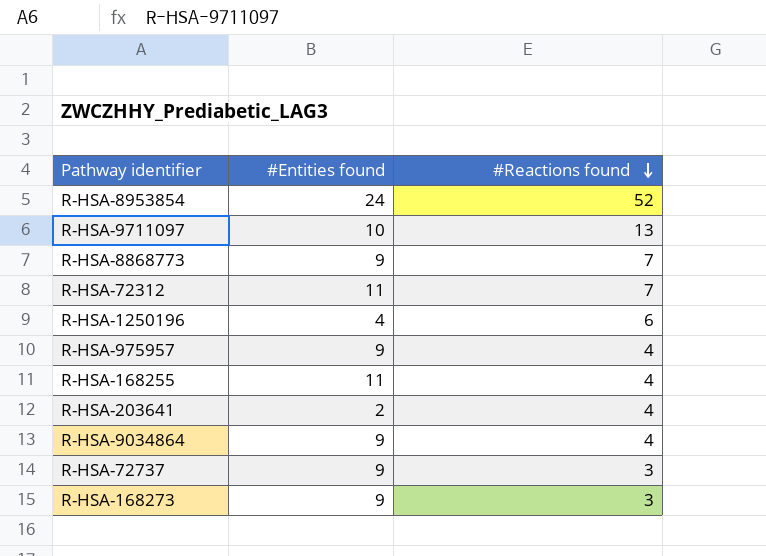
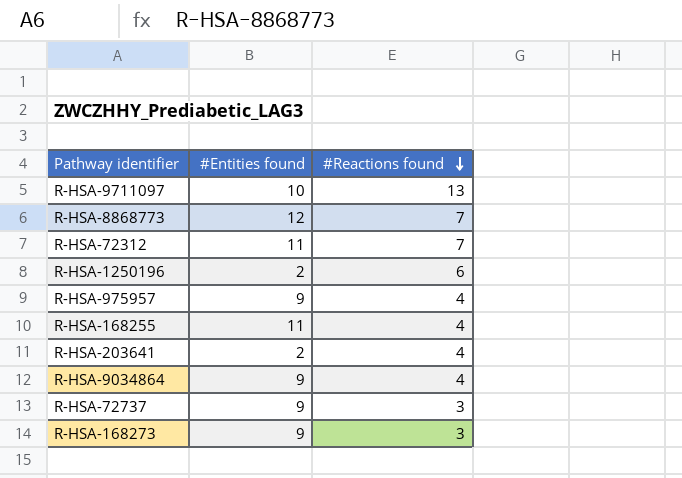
row R-HSA-8953854: 24 | 52 -> none
R-HSA-8868773 | #Entities found: 9 -> 12
R-HSA-1250196 | #Entities found: 4 -> 2

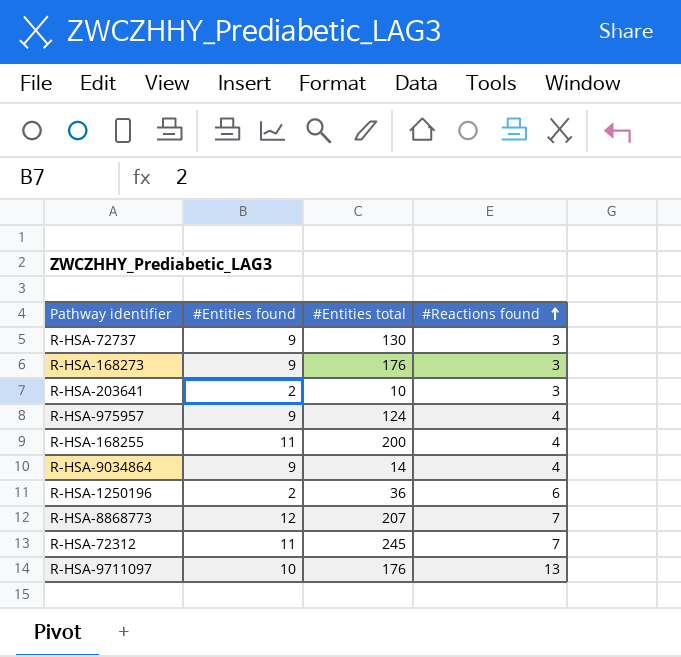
row order: #Reactions found descending -> #Reactions found ascending
column #Entities total | position: none -> 3
R-HSA-203641 | #Reactions found: 4 -> 3

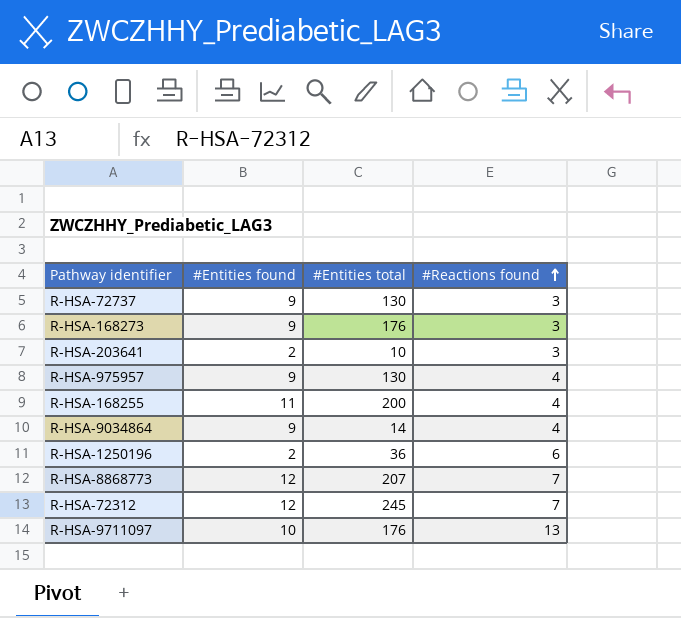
R-HSA-975957 | #Entities total: 124 -> 130
R-HSA-72312 | #Entities found: 11 -> 12

